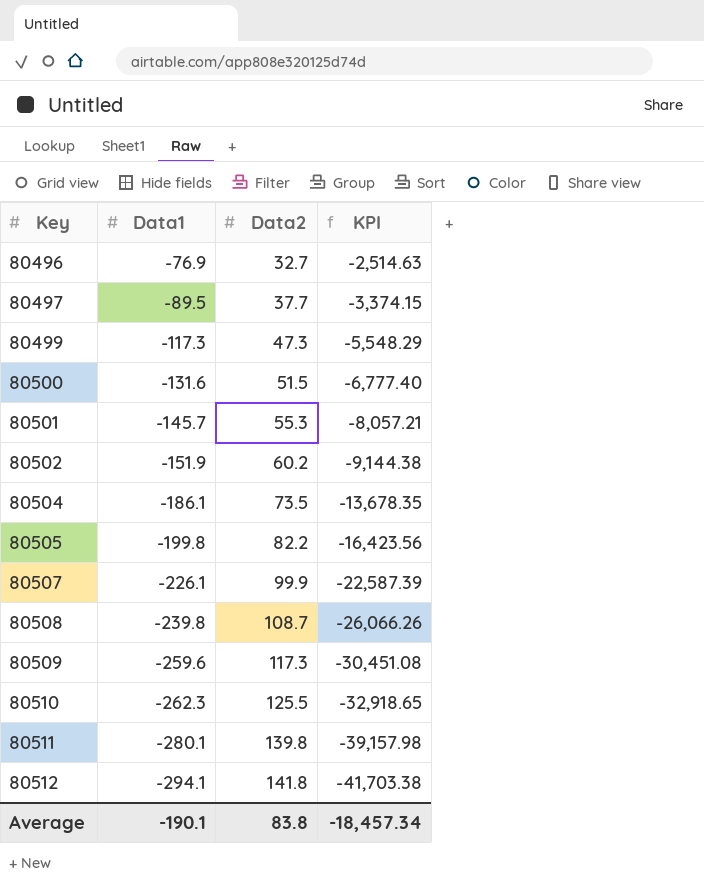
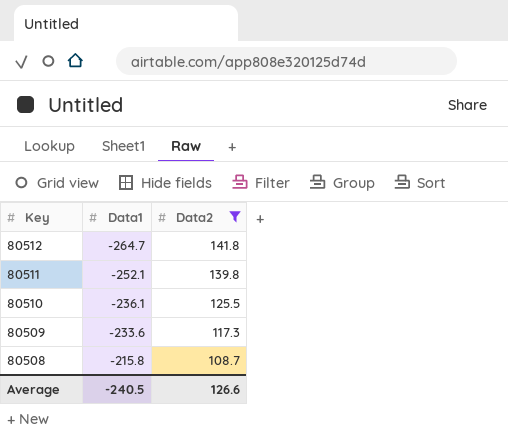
filter: none -> Data2 >= 108.7
row order: Key ascending -> Key descending
column KPI | formula: [Data1] * [Data2] -> none
80512 | Data1: -294.1 -> -264.7
80511 | Data1: -280.1 -> -252.1
80510 | Data1: -262.3 -> -236.1
80509 | Data1: -259.6 -> -233.6
80508 | Data1: -239.8 -> -215.8
Average | Data1: -190.1 -> -240.5
Average | Data2: 83.8 -> 126.6

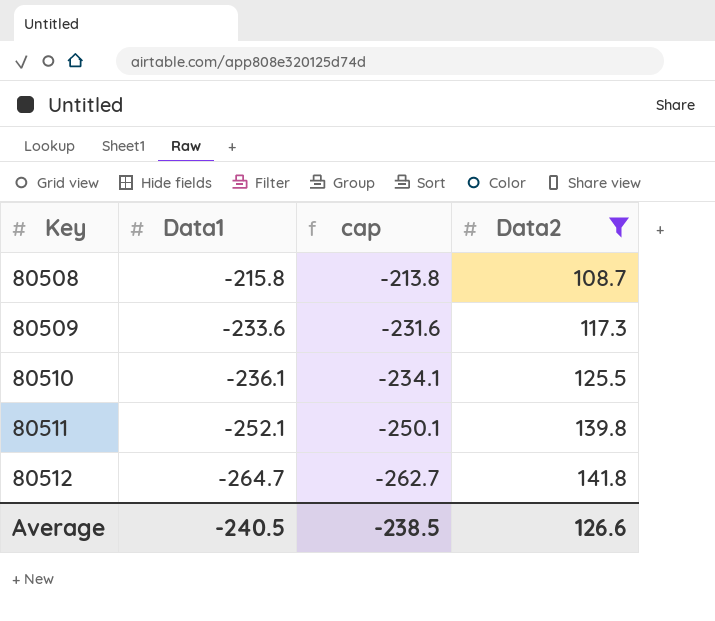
row order: Key descending -> Key ascending
column cap | formula: none -> [Data1] + 2

